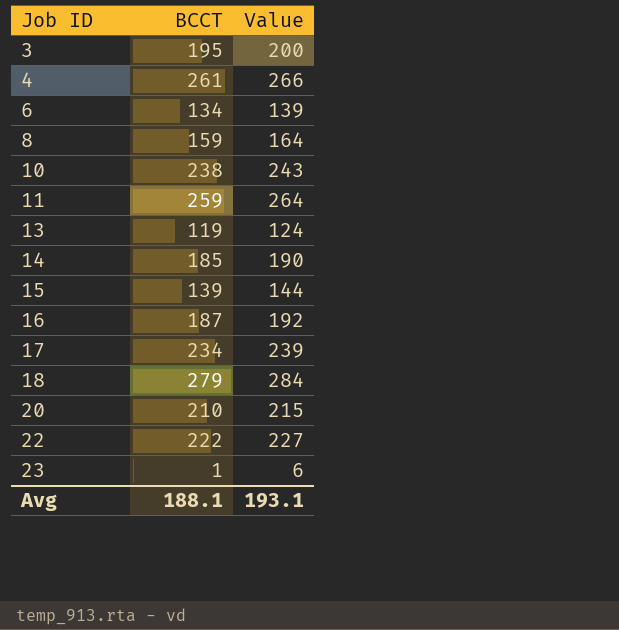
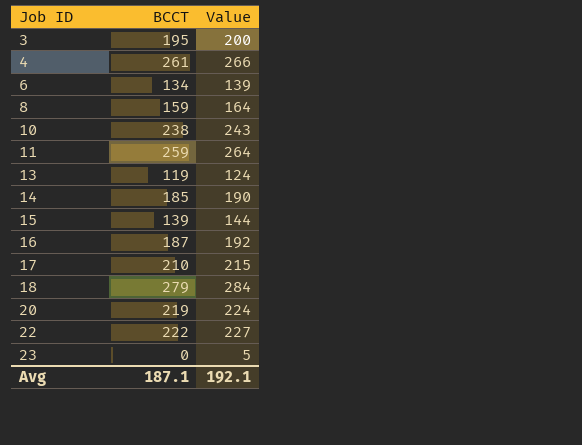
17 | BCCT: 234 -> 210
17 | Value: 239 -> 215
20 | BCCT: 210 -> 219
20 | Value: 215 -> 224
23 | BCCT: 1 -> 0
23 | Value: 6 -> 5
Avg | BCCT: 188.1 -> 187.1
Avg | Value: 193.1 -> 192.1

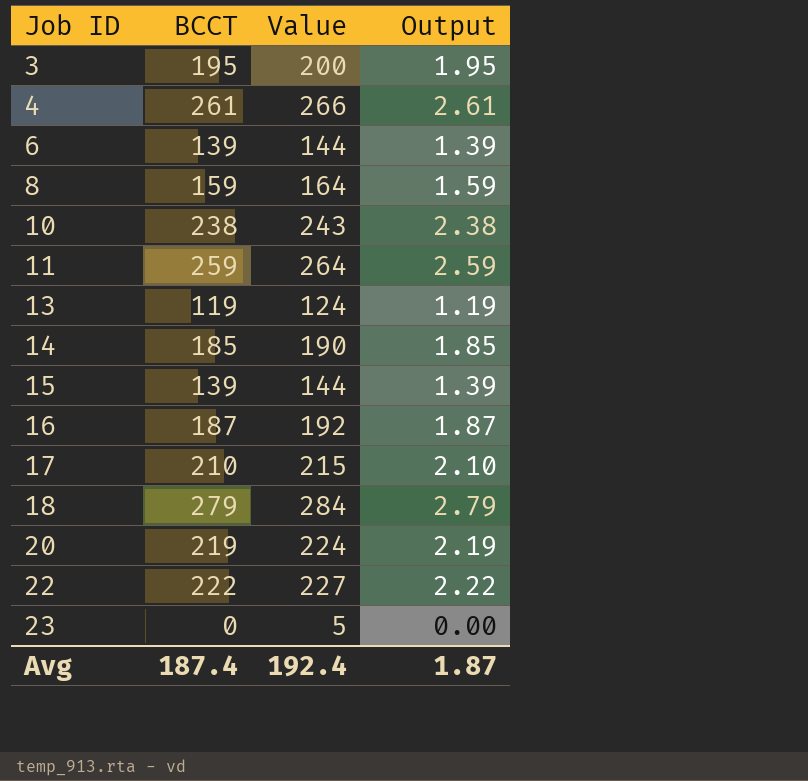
column Output | formula: none -> [BCCT] * 0.01
6 | BCCT: 134 -> 139
6 | Value: 139 -> 144
Avg | BCCT: 187.1 -> 187.4
Avg | Value: 192.1 -> 192.4

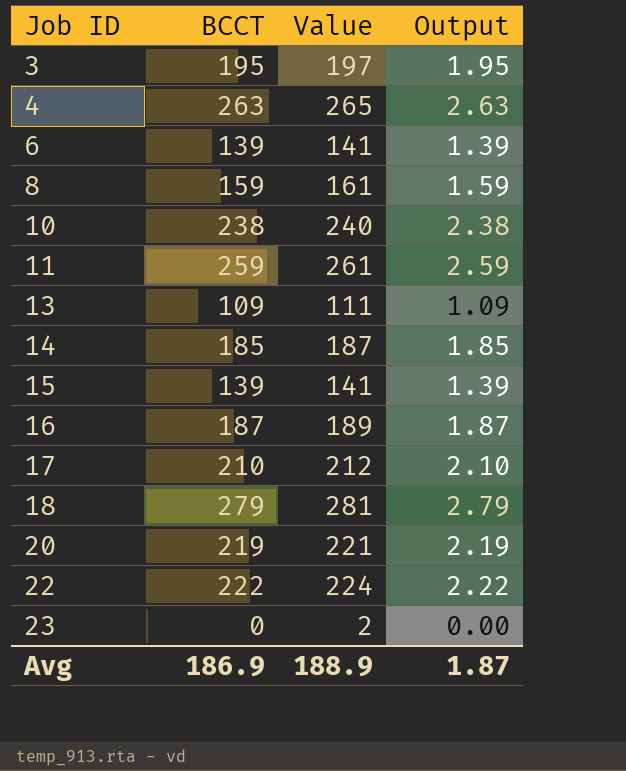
column Value | formula: [BCCT] + 5 -> [BCCT] + 2
4 | BCCT: 261 -> 263
4 | Output: 2.61 -> 2.63
13 | BCCT: 119 -> 109
13 | Output: 1.19 -> 1.09
Avg | BCCT: 187.4 -> 186.9
Avg | Value: 192.4 -> 188.9

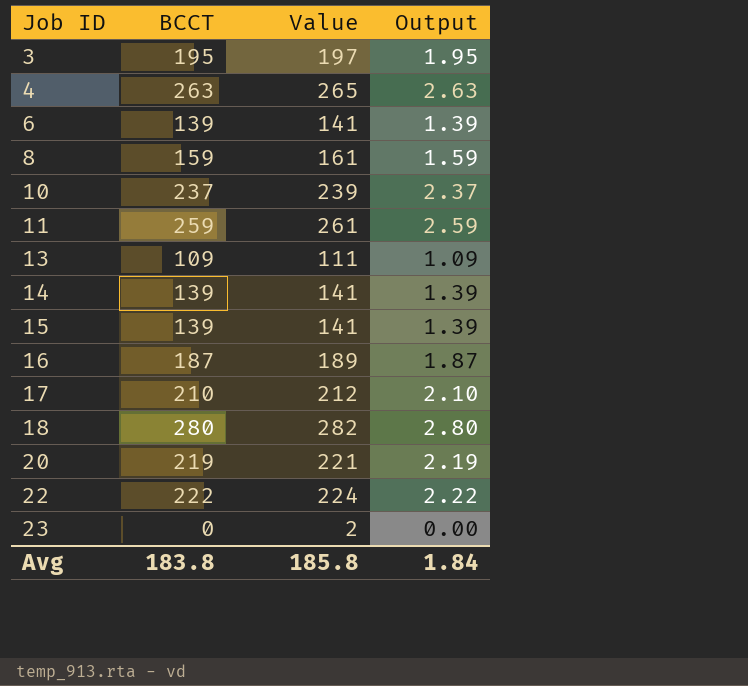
10 | BCCT: 238 -> 237
10 | Value: 240 -> 239
10 | Output: 2.38 -> 2.37
14 | BCCT: 185 -> 139
14 | Value: 187 -> 141
14 | Output: 1.85 -> 1.39
18 | BCCT: 279 -> 280
18 | Value: 281 -> 282
18 | Output: 2.79 -> 2.80
Avg | BCCT: 186.9 -> 183.8
Avg | Value: 188.9 -> 185.8
Avg | Output: 1.87 -> 1.84

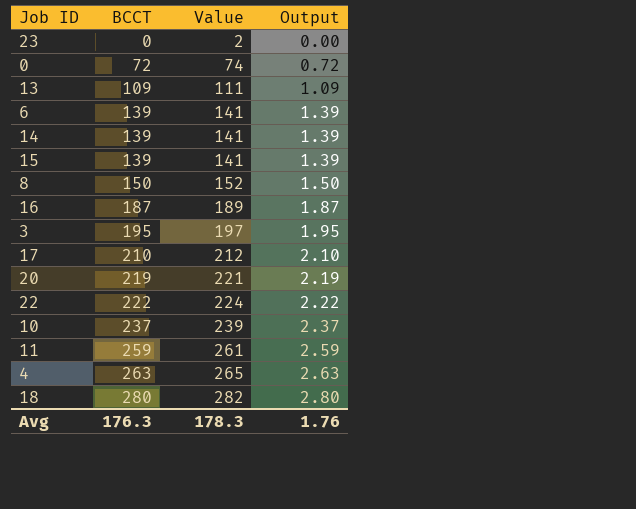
row order: Job ID ascending -> BCCT ascending
row 0: none -> 72 | 74 | 0.72
8 | BCCT: 159 -> 150
8 | Value: 161 -> 152
8 | Output: 1.59 -> 1.50
Avg | BCCT: 183.8 -> 176.3
Avg | Value: 185.8 -> 178.3
Avg | Output: 1.84 -> 1.76

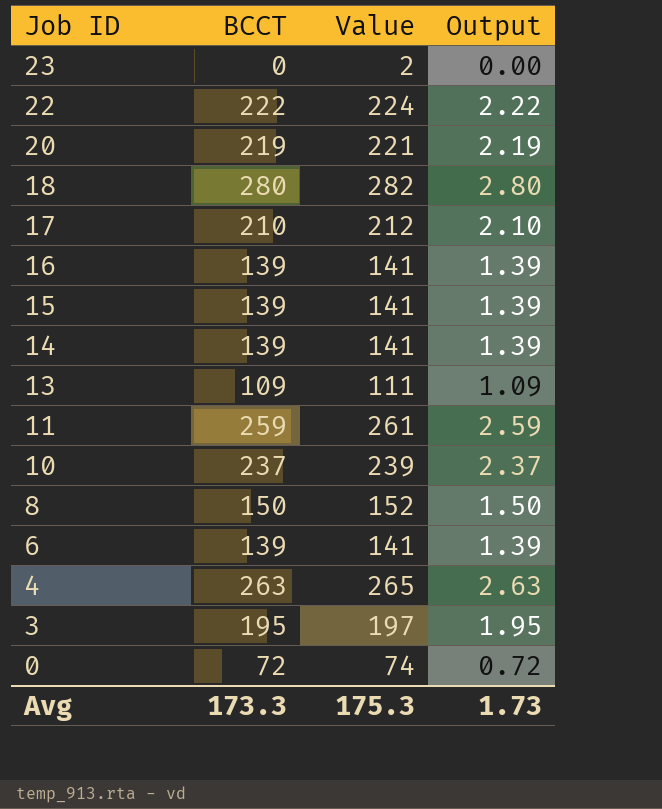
row order: BCCT ascending -> Job ID descending
16 | BCCT: 187 -> 139
16 | Value: 189 -> 141
16 | Output: 1.87 -> 1.39
Avg | BCCT: 176.3 -> 173.3
Avg | Value: 178.3 -> 175.3
Avg | Output: 1.76 -> 1.73

